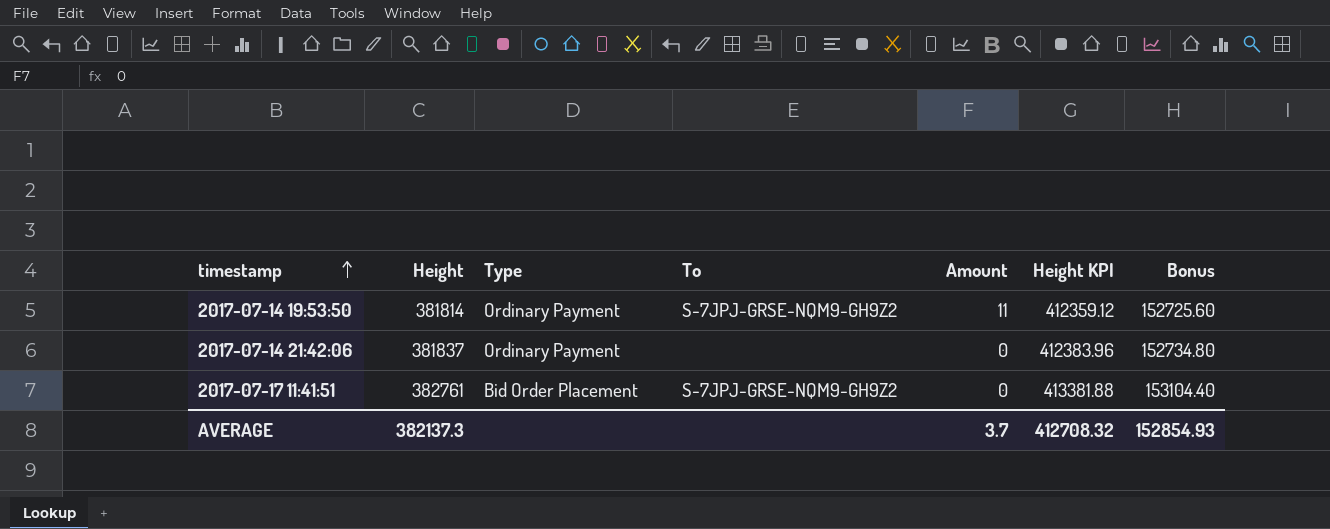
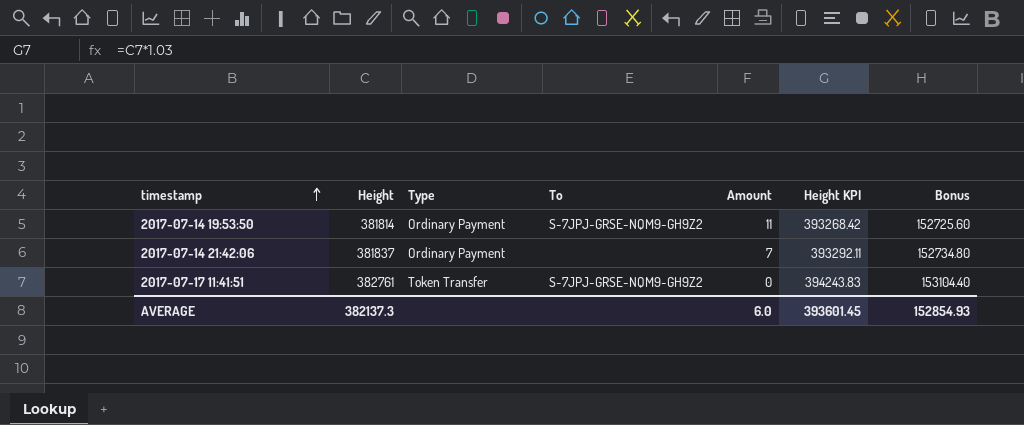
column Height KPI | formula: [Height] * 1.08 -> [Height] * 1.03
2017-07-14 21:42:06 | Amount: 0 -> 7
2017-07-17 11:41:51 | Type: Bid Order Placement -> Token Transfer
AVERAGE | Amount: 3.7 -> 6.0
AVERAGE | Height KPI: 412708.32 -> 393601.45

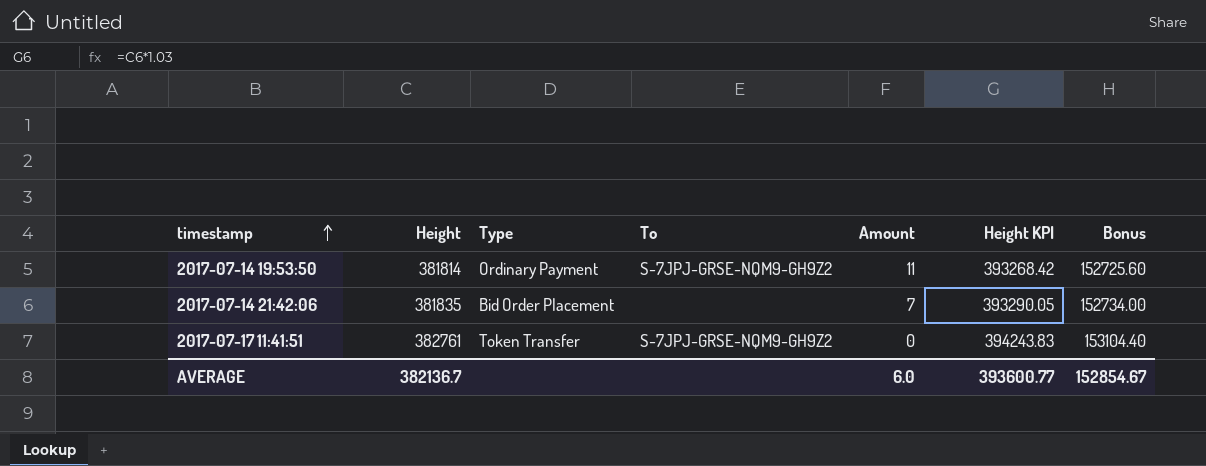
2017-07-14 21:42:06 | Height: 381837 -> 381835
2017-07-14 21:42:06 | Type: Ordinary Payment -> Bid Order Placement
2017-07-14 21:42:06 | Height KPI: 393292.11 -> 393290.05
2017-07-14 21:42:06 | Bonus: 152734.80 -> 152734.00
AVERAGE | Height: 382137.3 -> 382136.7
AVERAGE | Height KPI: 393601.45 -> 393600.77
AVERAGE | Bonus: 152854.93 -> 152854.67

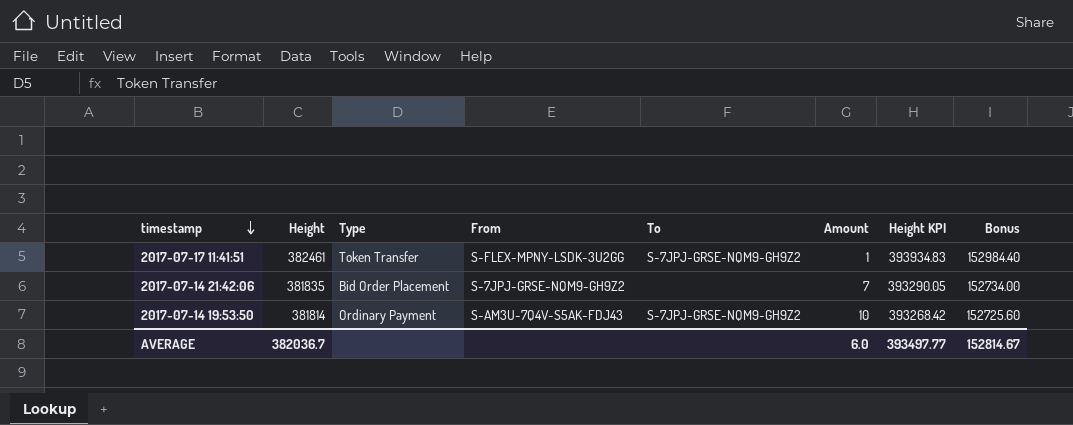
row order: timestamp ascending -> timestamp descending
column From | position: none -> 4
2017-07-17 11:41:51 | Height: 382761 -> 382461
2017-07-17 11:41:51 | Amount: 0 -> 1
2017-07-17 11:41:51 | Height KPI: 394243.83 -> 393934.83
2017-07-17 11:41:51 | Bonus: 153104.40 -> 152984.40
2017-07-14 19:53:50 | Amount: 11 -> 10
AVERAGE | Height: 382136.7 -> 382036.7
AVERAGE | Height KPI: 393600.77 -> 393497.77
AVERAGE | Bonus: 152854.67 -> 152814.67

